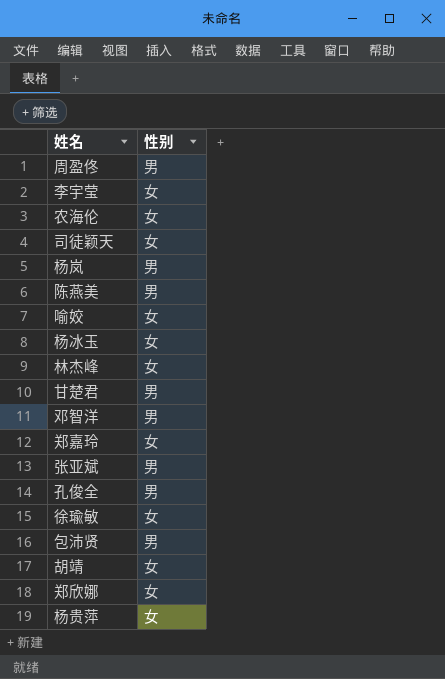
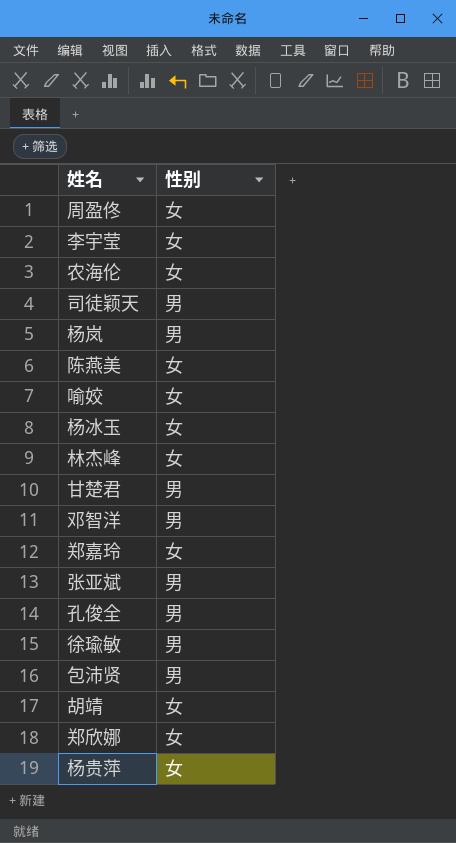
周盈佟 | 性别: 男 -> 女
司徒颖天 | 性别: 女 -> 男
陈燕美 | 性别: 男 -> 女
徐瑜敏 | 性别: 女 -> 男

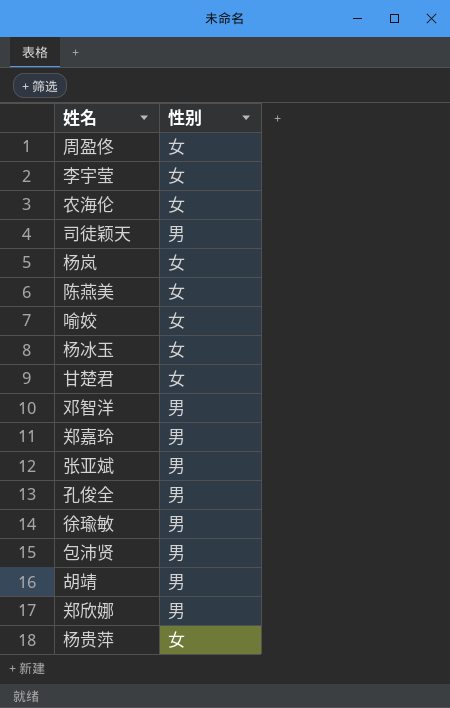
row 林杰峰: 女 -> none
杨岚 | 性别: 男 -> 女
甘楚君 | 性别: 男 -> 女
郑嘉玲 | 性别: 女 -> 男
胡靖 | 性别: 女 -> 男
郑欣娜 | 性别: 女 -> 男

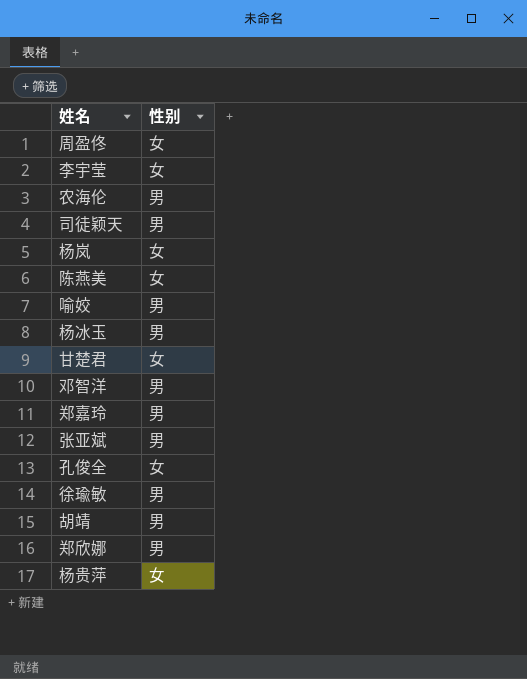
row 包沛贤: 男 -> none
农海伦 | 性别: 女 -> 男
喻姣 | 性别: 女 -> 男
杨冰玉 | 性别: 女 -> 男
孔俊全 | 性别: 男 -> 女

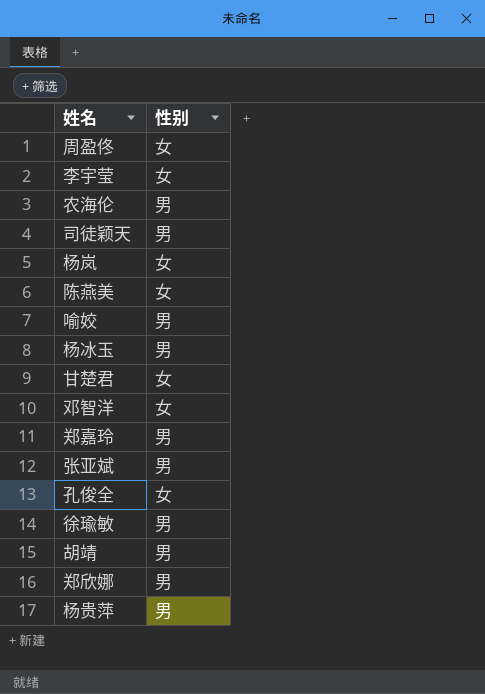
邓智洋 | 性别: 男 -> 女
杨贵萍 | 性别: 女 -> 男

